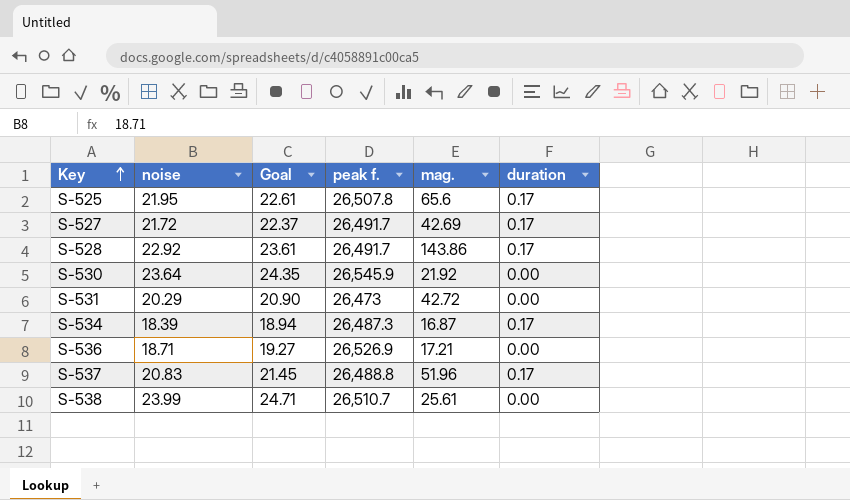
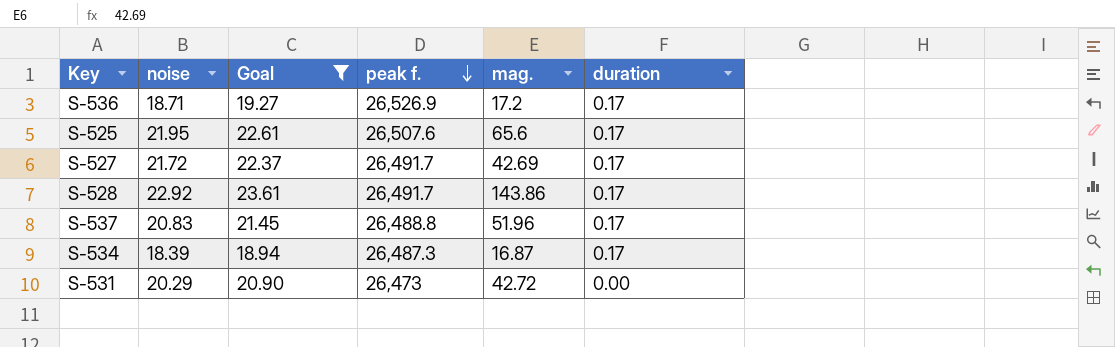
filter: none -> Goal <= 23.61
row order: Key ascending -> peak f. descending
S-536 | mag.: 17.21 -> 17.2
S-536 | duration: 0.00 -> 0.17
S-525 | peak f.: 26,507.8 -> 26,507.6

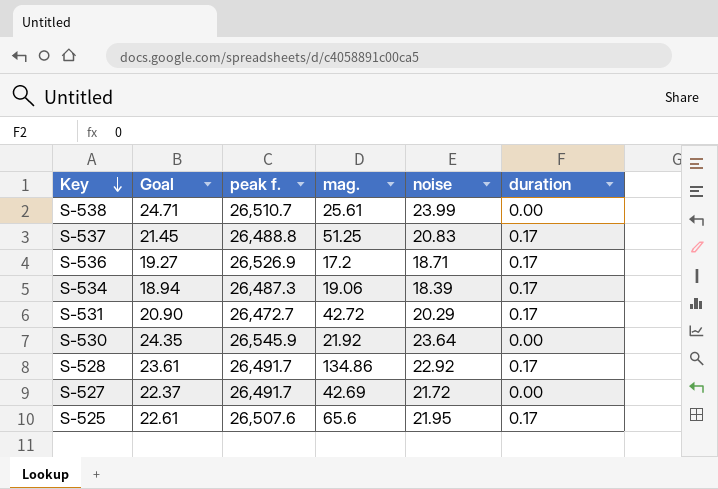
filter: Goal <= 23.61 -> none
row order: peak f. descending -> Key descending
column noise | position: 2 -> 5
S-537 | mag.: 51.96 -> 51.25
S-534 | mag.: 16.87 -> 19.06
S-531 | peak f.: 26,473 -> 26,472.7
S-531 | duration: 0.00 -> 0.17
S-528 | mag.: 143.86 -> 134.86
S-527 | duration: 0.17 -> 0.00

